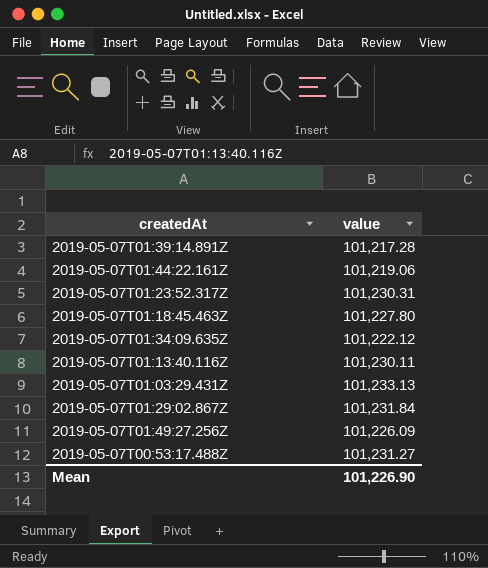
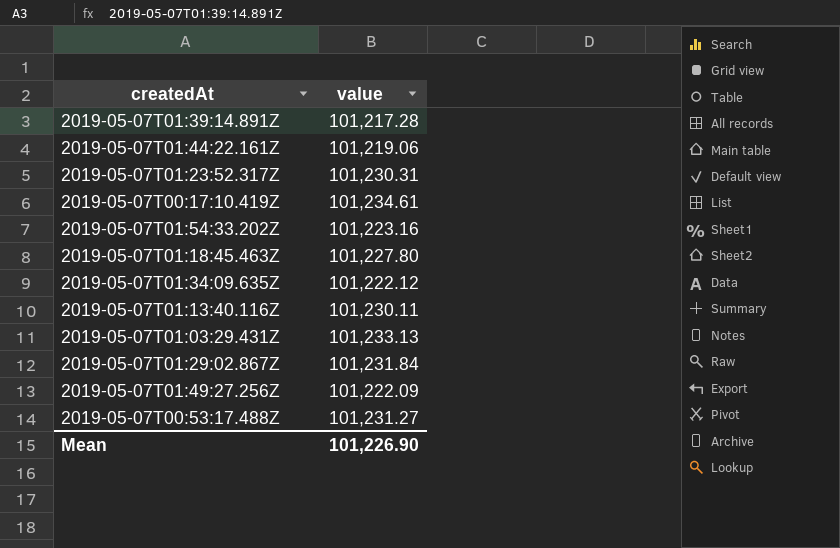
row 2019-05-07T00:17:10.419Z: none -> 101,234.61
row 2019-05-07T01:54:33.202Z: none -> 101,223.16
2019-05-07T01:49:27.256Z | value: 101,226.09 -> 101,222.09

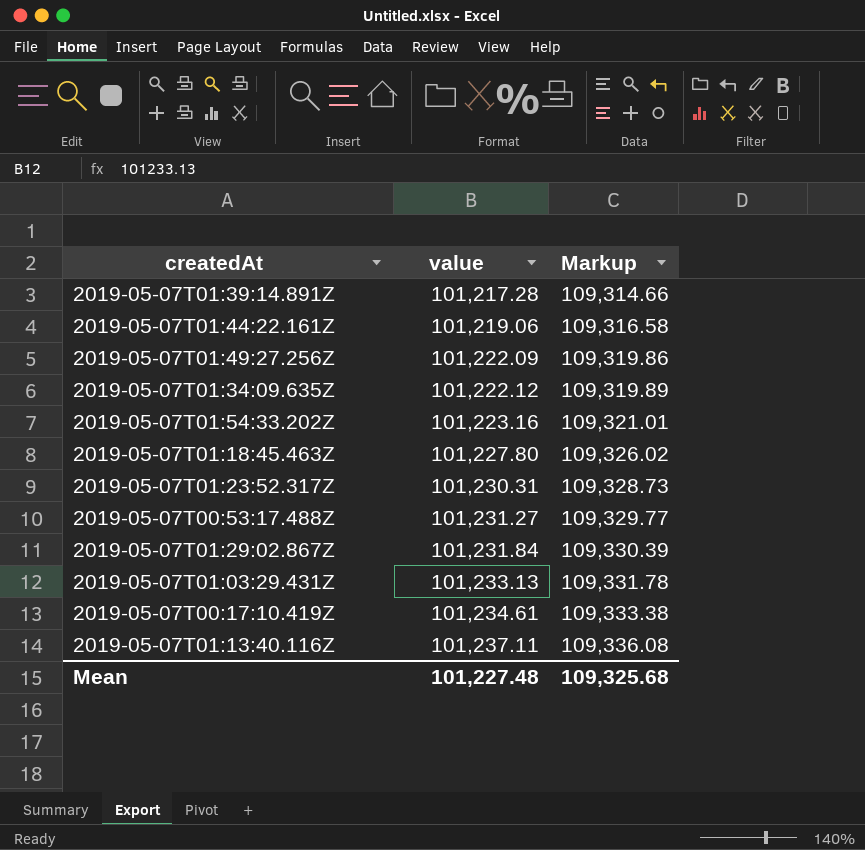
row order: none -> value ascending
column Markup | formula: none -> [value] * 1.08
2019-05-07T01:13:40.116Z | value: 101,230.11 -> 101,237.11
Mean | value: 101,226.90 -> 101,227.48

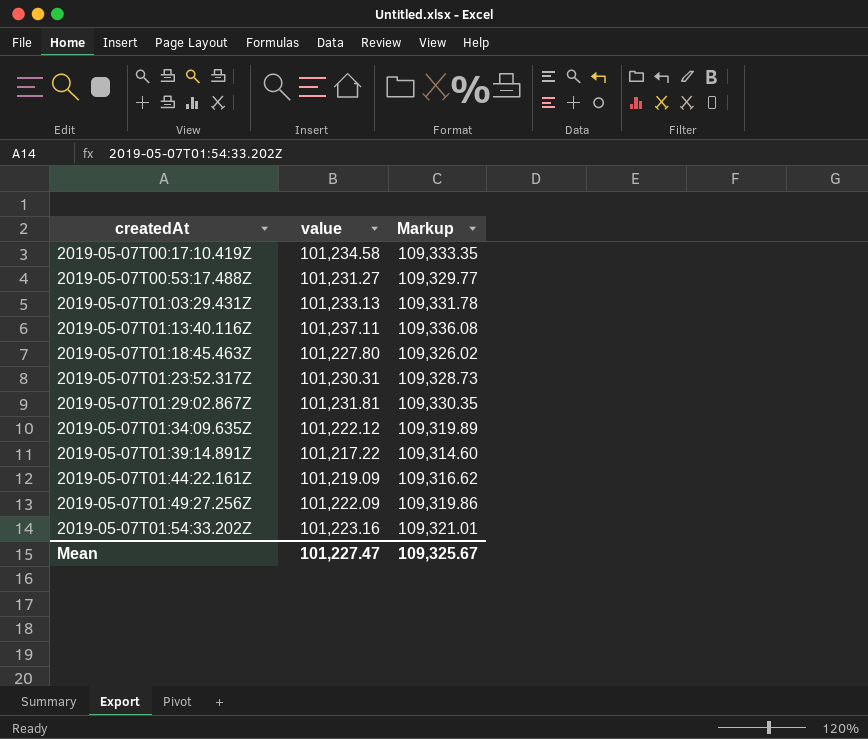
row order: value ascending -> createdAt ascending
2019-05-07T00:17:10.419Z | value: 101,234.61 -> 101,234.58
2019-05-07T00:17:10.419Z | Markup: 109,333.38 -> 109,333.35
2019-05-07T01:29:02.867Z | value: 101,231.84 -> 101,231.81
2019-05-07T01:29:02.867Z | Markup: 109,330.39 -> 109,330.35
2019-05-07T01:39:14.891Z | value: 101,217.28 -> 101,217.22
2019-05-07T01:39:14.891Z | Markup: 109,314.66 -> 109,314.60
2019-05-07T01:44:22.161Z | value: 101,219.06 -> 101,219.09
2019-05-07T01:44:22.161Z | Markup: 109,316.58 -> 109,316.62
Mean | value: 101,227.48 -> 101,227.47
Mean | Markup: 109,325.68 -> 109,325.67

